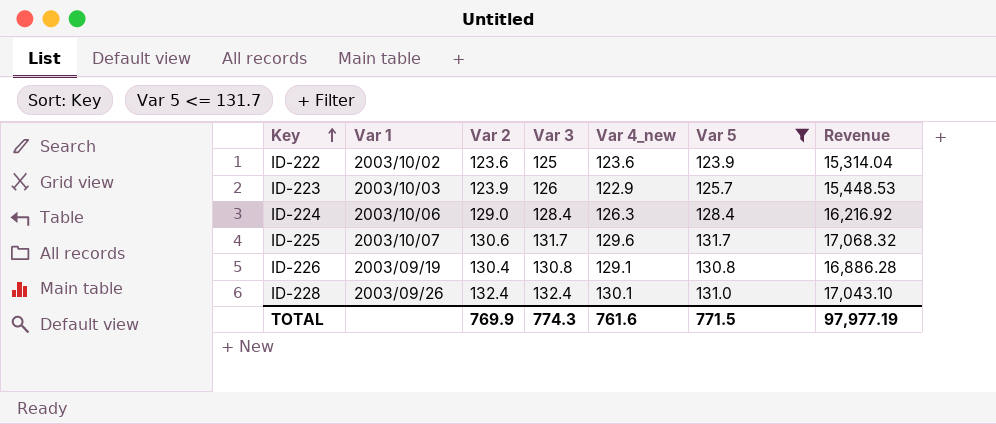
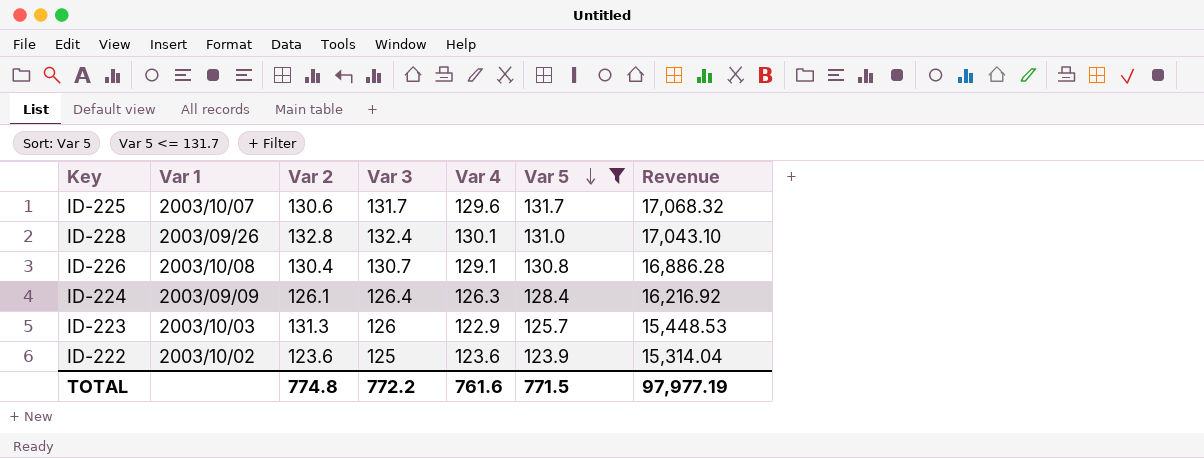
row order: Key ascending -> Var 5 descending
column name: Var 4_new -> Var 4
ID-228 | Var 2: 132.4 -> 132.8
ID-226 | Var 1: 2003/09/19 -> 2003/10/08
ID-226 | Var 3: 130.8 -> 130.7
ID-224 | Var 1: 2003/10/06 -> 2003/09/09
ID-224 | Var 2: 129.0 -> 126.1
ID-224 | Var 3: 128.4 -> 126.4
ID-223 | Var 2: 123.9 -> 131.3
TOTAL | Var 2: 769.9 -> 774.8
TOTAL | Var 3: 774.3 -> 772.2

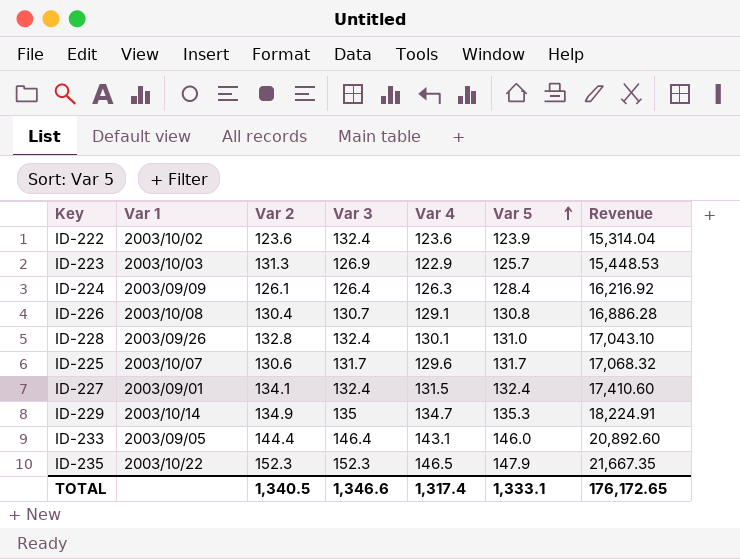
filter: Var 5 <= 131.7 -> none
row order: Var 5 descending -> Var 5 ascending
ID-222 | Var 3: 125 -> 132.4
ID-223 | Var 3: 126 -> 126.9
TOTAL | Var 2: 774.8 -> 1,340.5
TOTAL | Var 3: 772.2 -> 1,346.6
TOTAL | Var 4: 761.6 -> 1,317.4
TOTAL | Var 5: 771.5 -> 1,333.1
TOTAL | Revenue: 97,977.19 -> 176,172.65

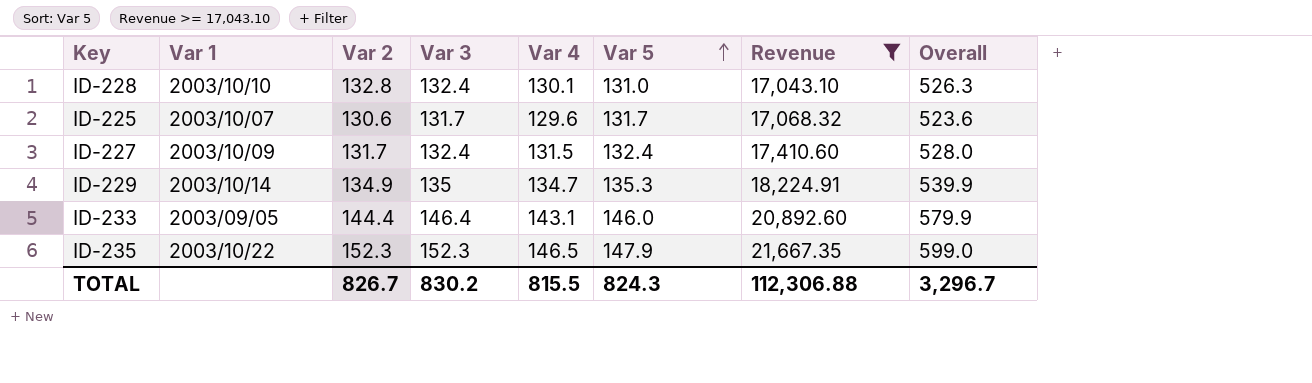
filter: none -> Revenue >= 17,043.10
column Overall | formula: none -> [Var 2] + [Var 3] + [Var 4] + [Var 5]
ID-228 | Var 1: 2003/09/26 -> 2003/10/10
ID-227 | Var 1: 2003/09/01 -> 2003/10/09
ID-227 | Var 2: 134.1 -> 131.7
TOTAL | Var 2: 1,340.5 -> 826.7
TOTAL | Var 3: 1,346.6 -> 830.2
TOTAL | Var 4: 1,317.4 -> 815.5
TOTAL | Var 5: 1,333.1 -> 824.3
TOTAL | Revenue: 176,172.65 -> 112,306.88

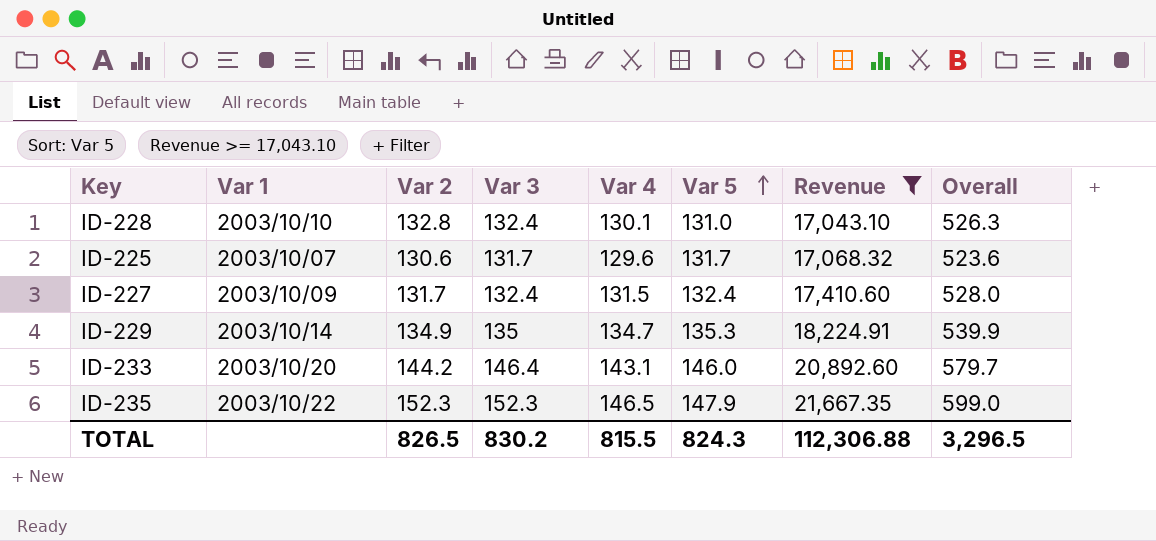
ID-233 | Var 1: 2003/09/05 -> 2003/10/20
ID-233 | Var 2: 144.4 -> 144.2
ID-233 | Overall: 579.9 -> 579.7
TOTAL | Var 2: 826.7 -> 826.5
TOTAL | Overall: 3,296.7 -> 3,296.5

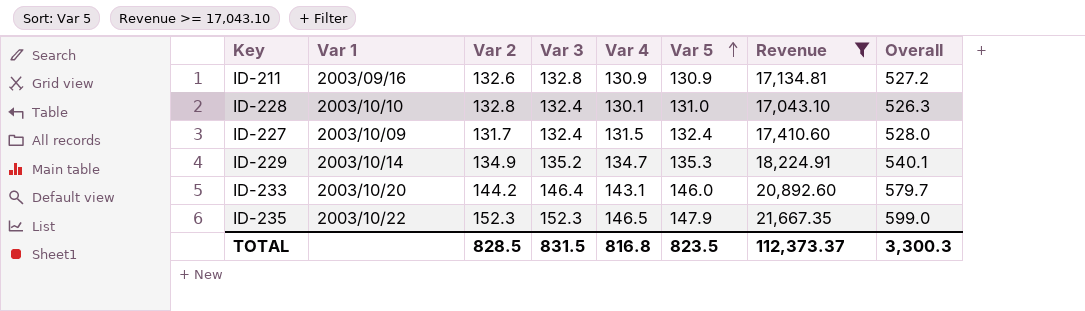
row ID-225: 2003/10/07 | 130.6 | 131.7 | 129.6 | 131.7 | 17,068.32 | 523.6 -> none
row ID-211: none -> 2003/09/16 | 132.6 | 132.8 | 130.9 | 130.9 | 17,134.81 | 527.2
ID-229 | Var 3: 135 -> 135.2
ID-229 | Overall: 539.9 -> 540.1
TOTAL | Var 2: 826.5 -> 828.5
TOTAL | Var 3: 830.2 -> 831.5
TOTAL | Var 4: 815.5 -> 816.8
TOTAL | Var 5: 824.3 -> 823.5
TOTAL | Revenue: 112,306.88 -> 112,373.37
TOTAL | Overall: 3,296.5 -> 3,300.3

